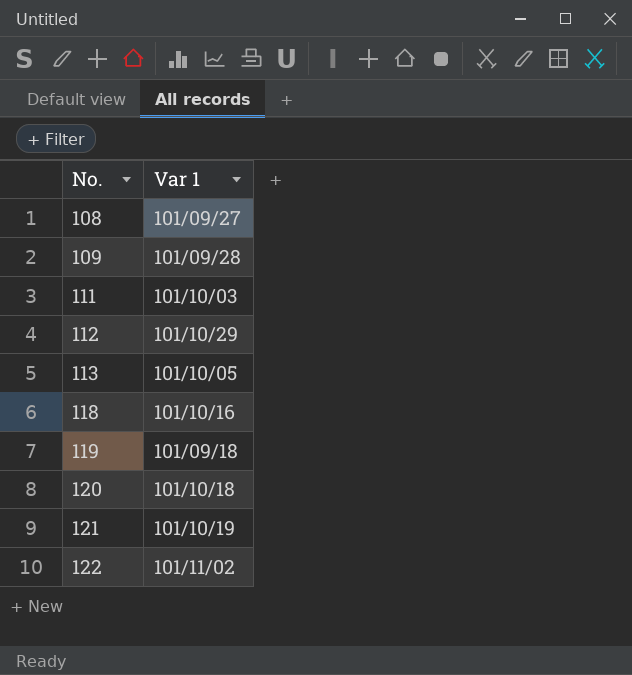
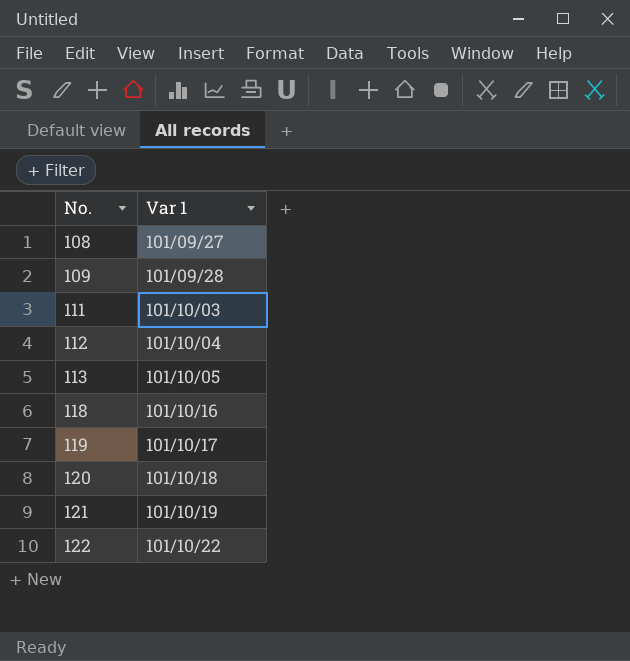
112 | Var 1: 101/10/29 -> 101/10/04
119 | Var 1: 101/09/18 -> 101/10/17
122 | Var 1: 101/11/02 -> 101/10/22

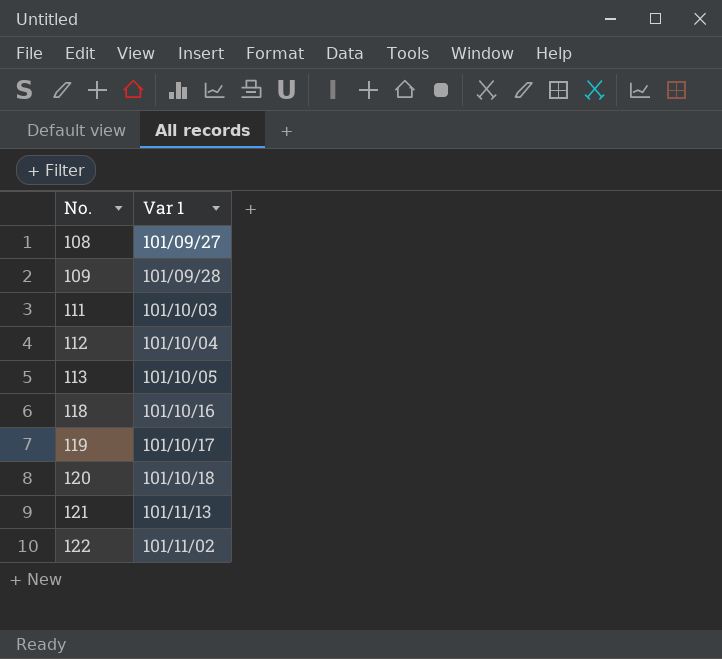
121 | Var 1: 101/10/19 -> 101/11/13
122 | Var 1: 101/10/22 -> 101/11/02

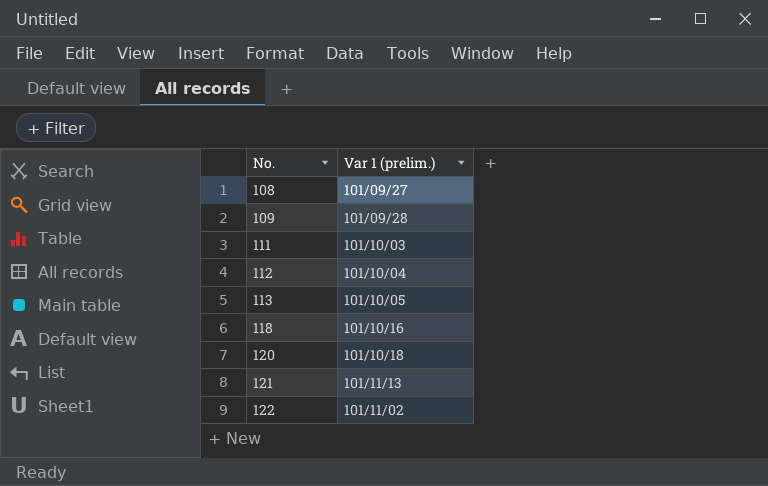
column name: Var 1 -> Var 1 (prelim.)
row 119: 101/10/17 -> none

